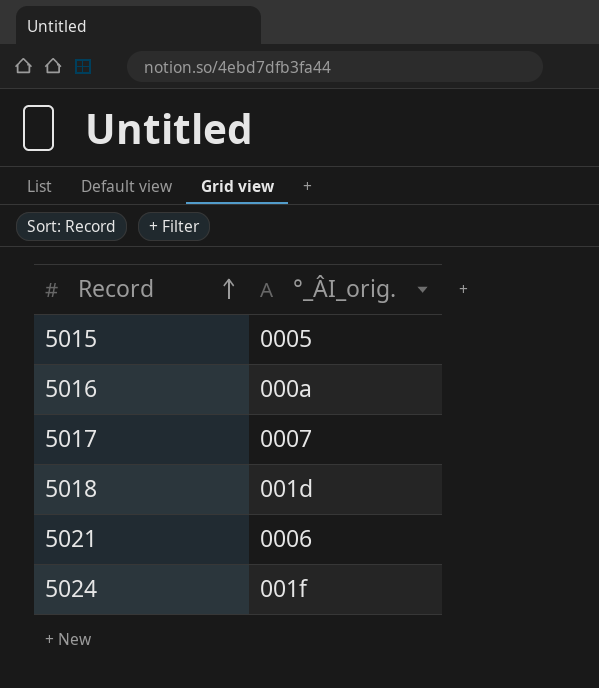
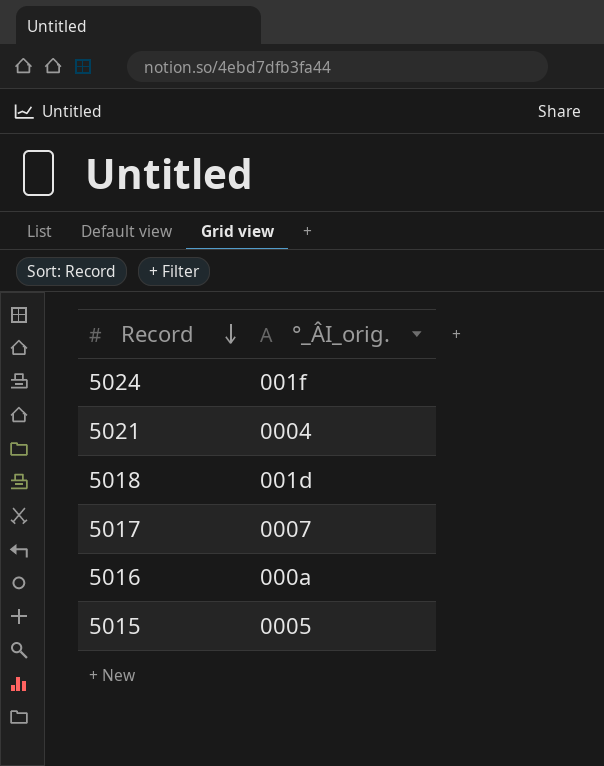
row order: Record ascending -> Record descending
5021 | °_ÂI_orig.: 0006 -> 0004

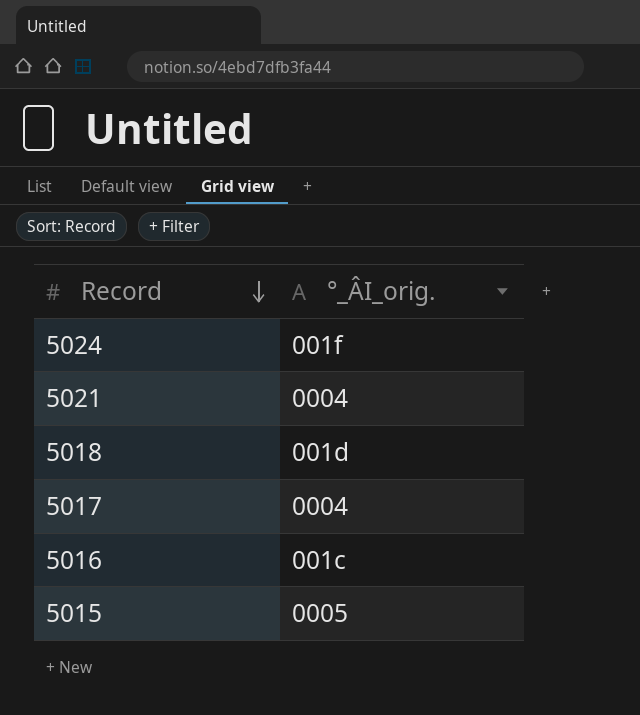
5017 | °_ÂI_orig.: 0007 -> 0004
5016 | °_ÂI_orig.: 000a -> 001c

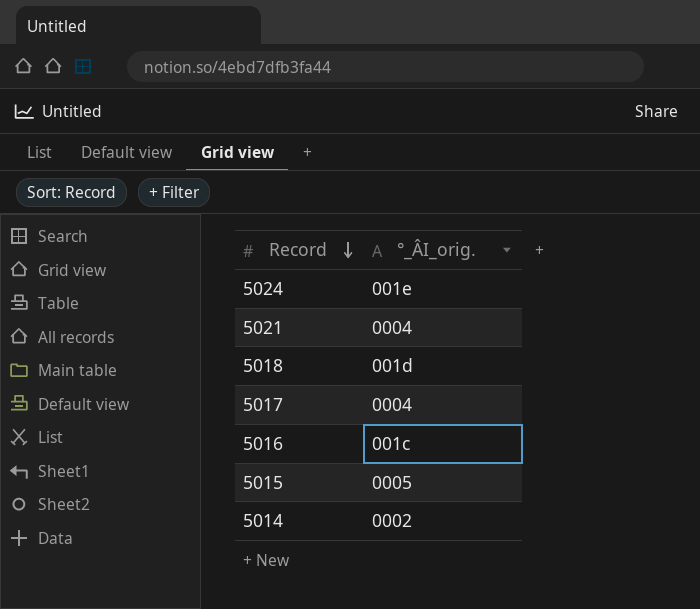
5024 | °_ÂI_orig.: 001f -> 001e
row 5014: none -> 0002

